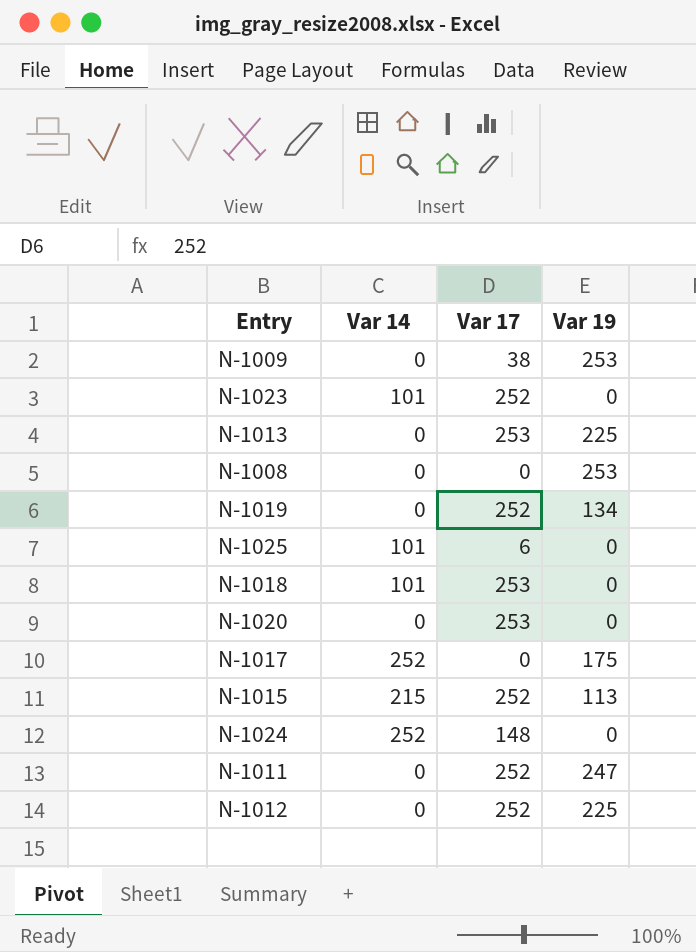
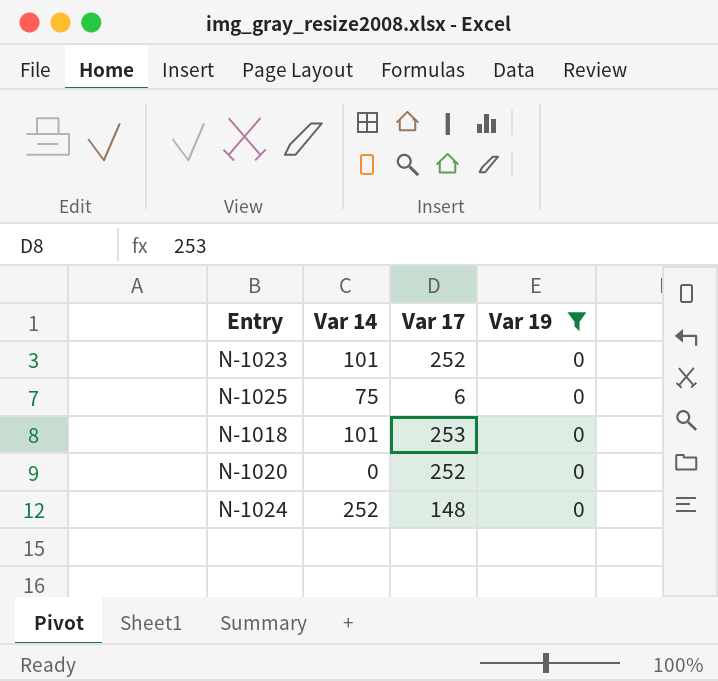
filter: none -> Var 19 = 0
N-1025 | Var 14: 101 -> 75
N-1020 | Var 17: 253 -> 252

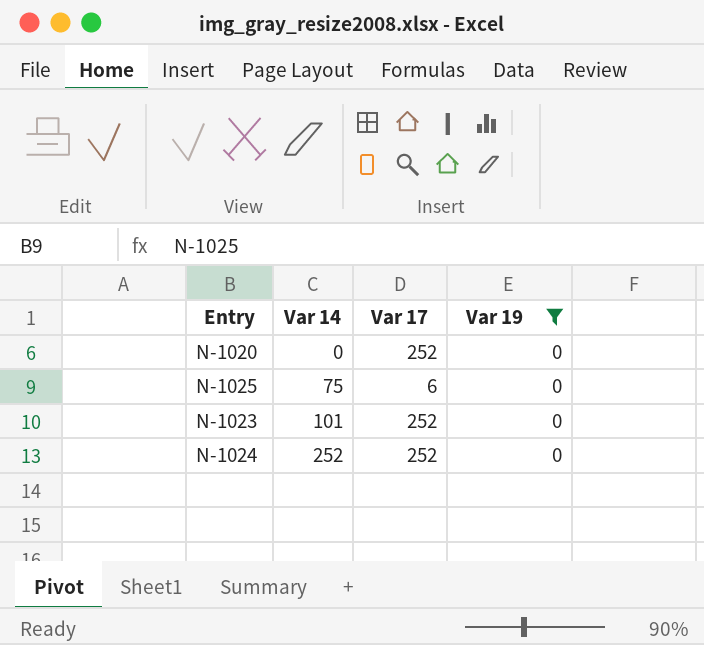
row order: none -> Var 14 ascending
row N-1018: 101 | 253 | 0 -> none
N-1024 | Var 17: 148 -> 252

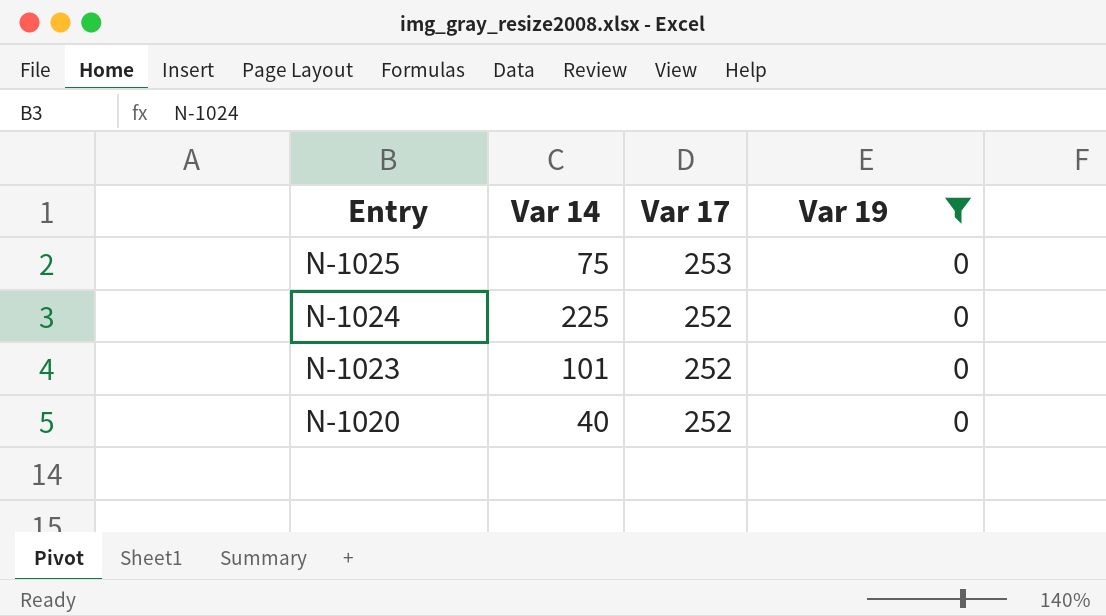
row order: Var 14 ascending -> Entry descending
N-1025 | Var 17: 6 -> 253
N-1024 | Var 14: 252 -> 225
N-1020 | Var 14: 0 -> 40

